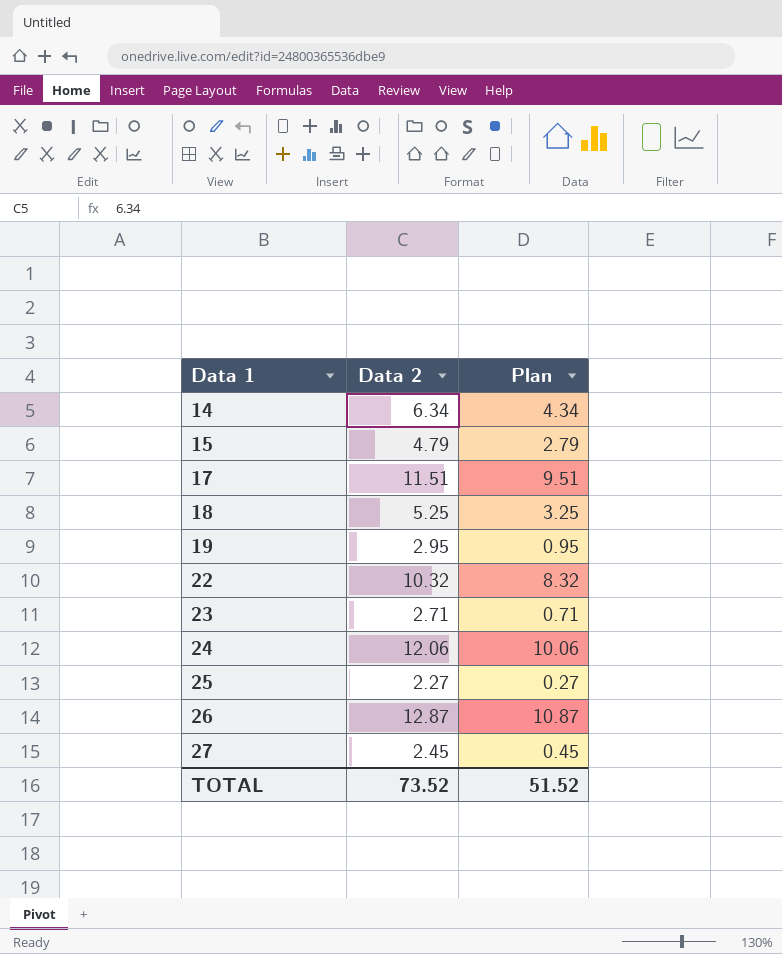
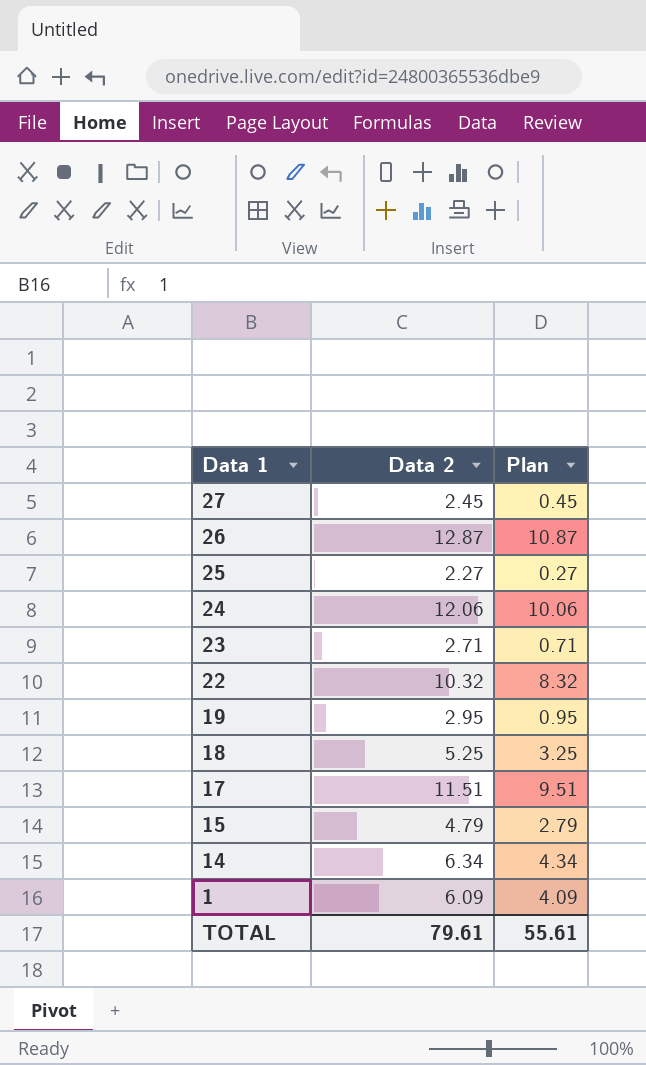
row order: Data 1 ascending -> Data 1 descending
row 1: none -> 6.09 | 4.09
TOTAL | Data 2: 73.52 -> 79.61
TOTAL | Plan: 51.52 -> 55.61

